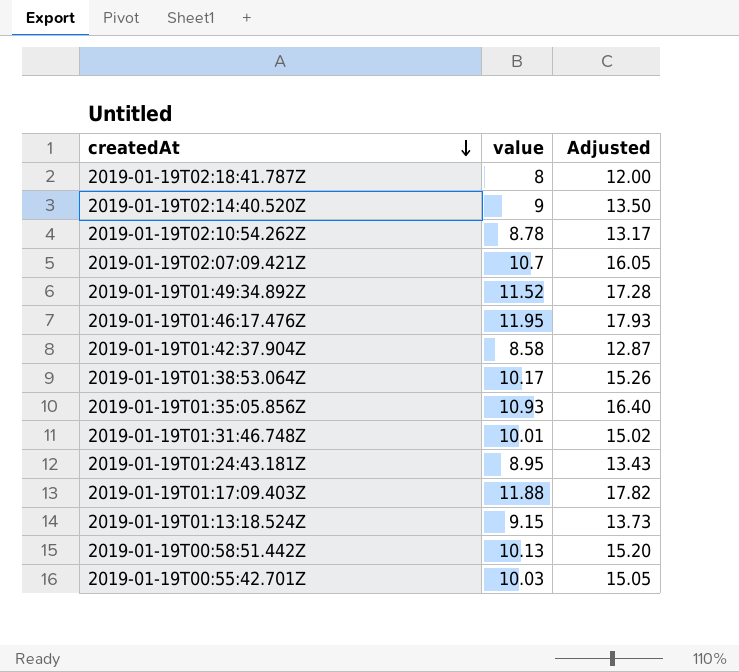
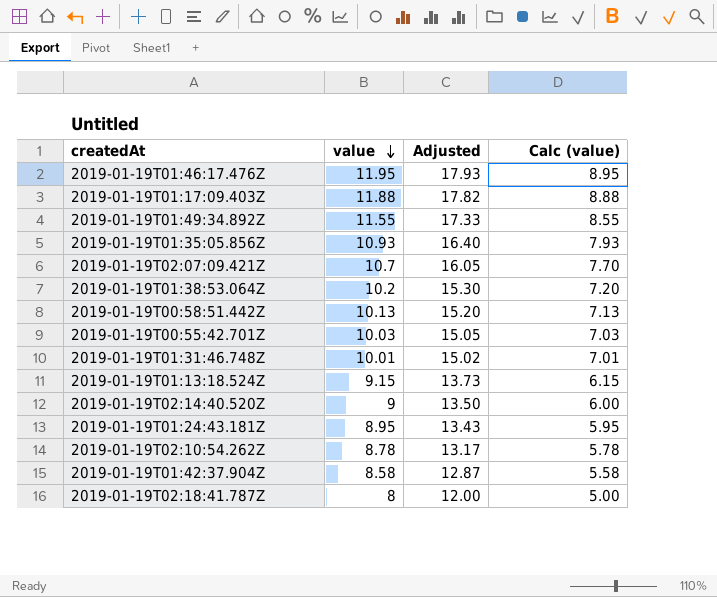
row order: createdAt descending -> value descending
column Calc (value) | formula: none -> [value] - 3
2019-01-19T01:49:34.892Z | value: 11.52 -> 11.55
2019-01-19T01:49:34.892Z | Adjusted: 17.28 -> 17.33
2019-01-19T01:38:53.064Z | value: 10.17 -> 10.2
2019-01-19T01:38:53.064Z | Adjusted: 15.26 -> 15.30

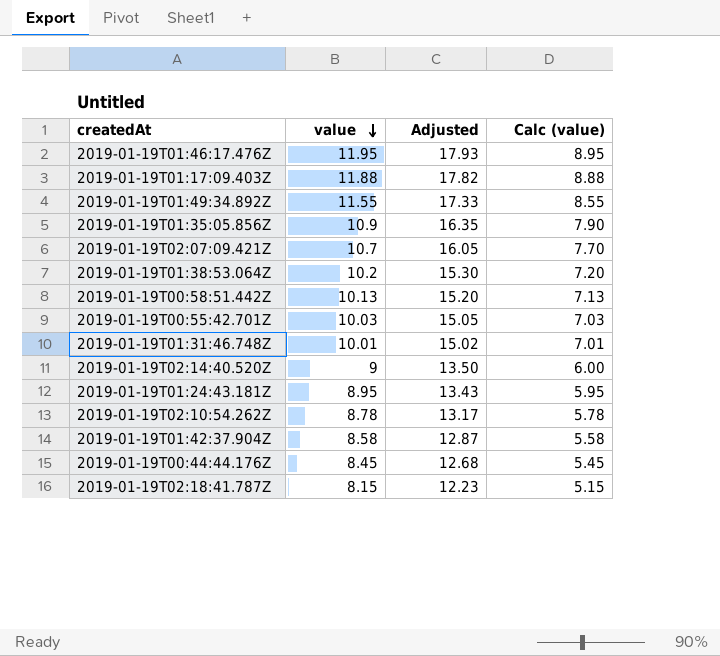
row 2019-01-19T01:13:18.524Z: 9.15 | 13.73 | 6.15 -> none
2019-01-19T01:35:05.856Z | value: 10.93 -> 10.9
2019-01-19T01:35:05.856Z | Adjusted: 16.40 -> 16.35
2019-01-19T01:35:05.856Z | Calc (value): 7.93 -> 7.90
row 2019-01-19T00:44:44.176Z: none -> 8.45 | 12.68 | 5.45
2019-01-19T02:18:41.787Z | value: 8 -> 8.15
2019-01-19T02:18:41.787Z | Adjusted: 12.00 -> 12.23
2019-01-19T02:18:41.787Z | Calc (value): 5.00 -> 5.15

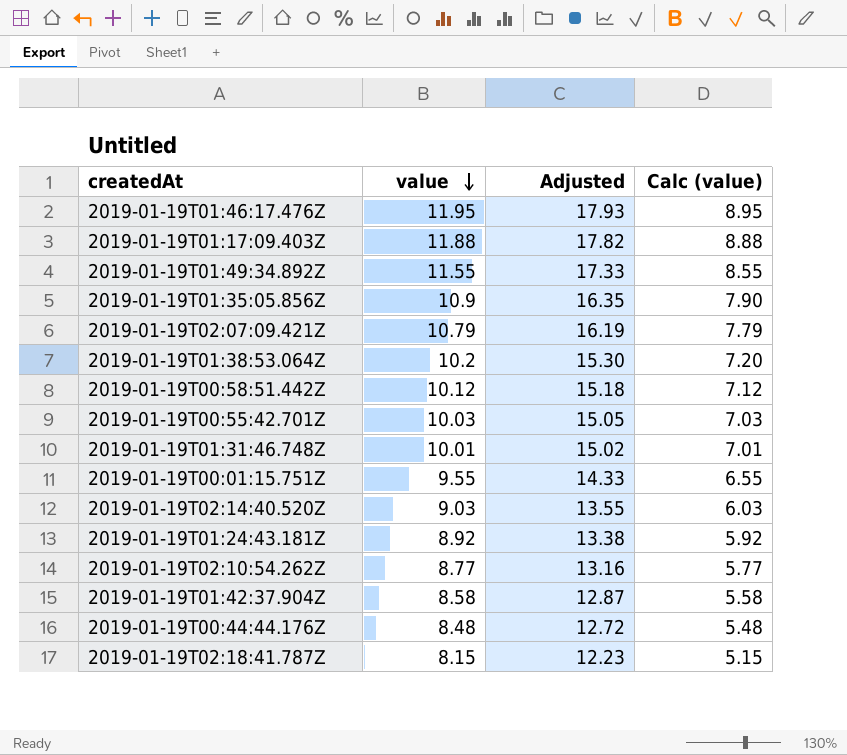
2019-01-19T02:07:09.421Z | value: 10.7 -> 10.79
2019-01-19T02:07:09.421Z | Adjusted: 16.05 -> 16.19
2019-01-19T02:07:09.421Z | Calc (value): 7.70 -> 7.79
2019-01-19T00:58:51.442Z | value: 10.13 -> 10.12
2019-01-19T00:58:51.442Z | Adjusted: 15.20 -> 15.18
2019-01-19T00:58:51.442Z | Calc (value): 7.13 -> 7.12
row 2019-01-19T00:01:15.751Z: none -> 9.55 | 14.33 | 6.55
2019-01-19T02:14:40.520Z | value: 9 -> 9.03
2019-01-19T02:14:40.520Z | Adjusted: 13.50 -> 13.55
2019-01-19T02:14:40.520Z | Calc (value): 6.00 -> 6.03
2019-01-19T01:24:43.181Z | value: 8.95 -> 8.92
2019-01-19T01:24:43.181Z | Adjusted: 13.43 -> 13.38
2019-01-19T01:24:43.181Z | Calc (value): 5.95 -> 5.92
2019-01-19T02:10:54.262Z | value: 8.78 -> 8.77
2019-01-19T02:10:54.262Z | Adjusted: 13.17 -> 13.16
2019-01-19T02:10:54.262Z | Calc (value): 5.78 -> 5.77
2019-01-19T00:44:44.176Z | value: 8.45 -> 8.48
2019-01-19T00:44:44.176Z | Adjusted: 12.68 -> 12.72
2019-01-19T00:44:44.176Z | Calc (value): 5.45 -> 5.48

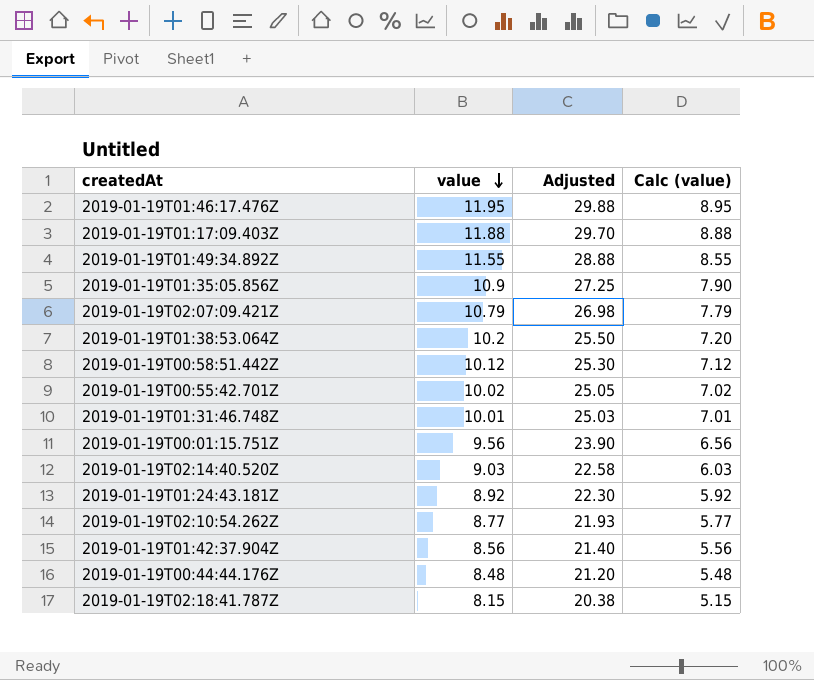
column Adjusted | formula: [value] * 1.5 -> [value] * 2.5
2019-01-19T00:55:42.701Z | value: 10.03 -> 10.02
2019-01-19T00:55:42.701Z | Calc (value): 7.03 -> 7.02
2019-01-19T00:01:15.751Z | value: 9.55 -> 9.56
2019-01-19T00:01:15.751Z | Calc (value): 6.55 -> 6.56
2019-01-19T01:42:37.904Z | value: 8.58 -> 8.56
2019-01-19T01:42:37.904Z | Calc (value): 5.58 -> 5.56

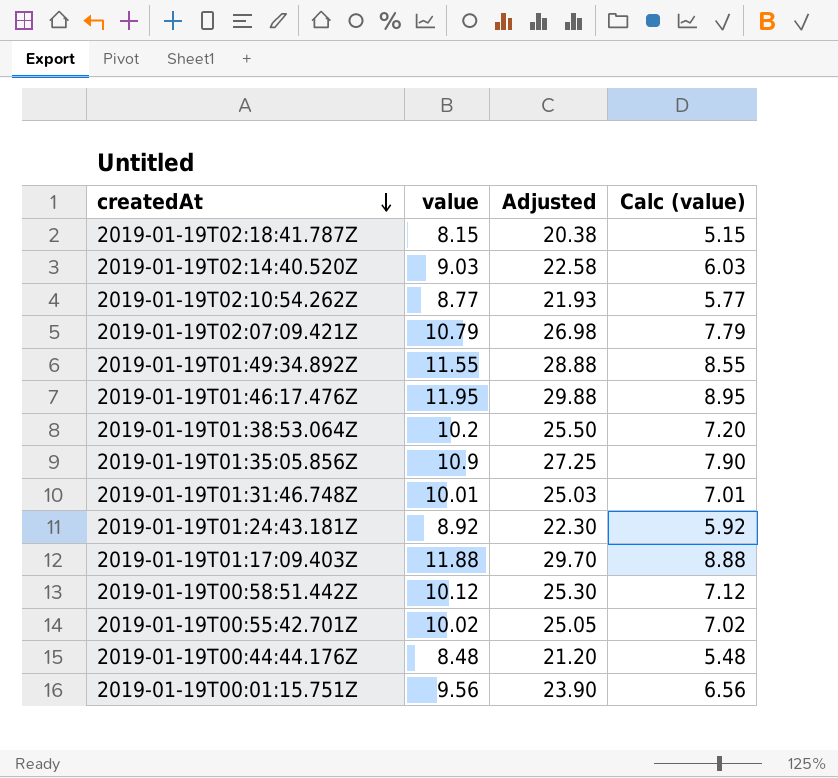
row order: value descending -> createdAt descending
row 2019-01-19T01:42:37.904Z: 8.56 | 21.40 | 5.56 -> none

